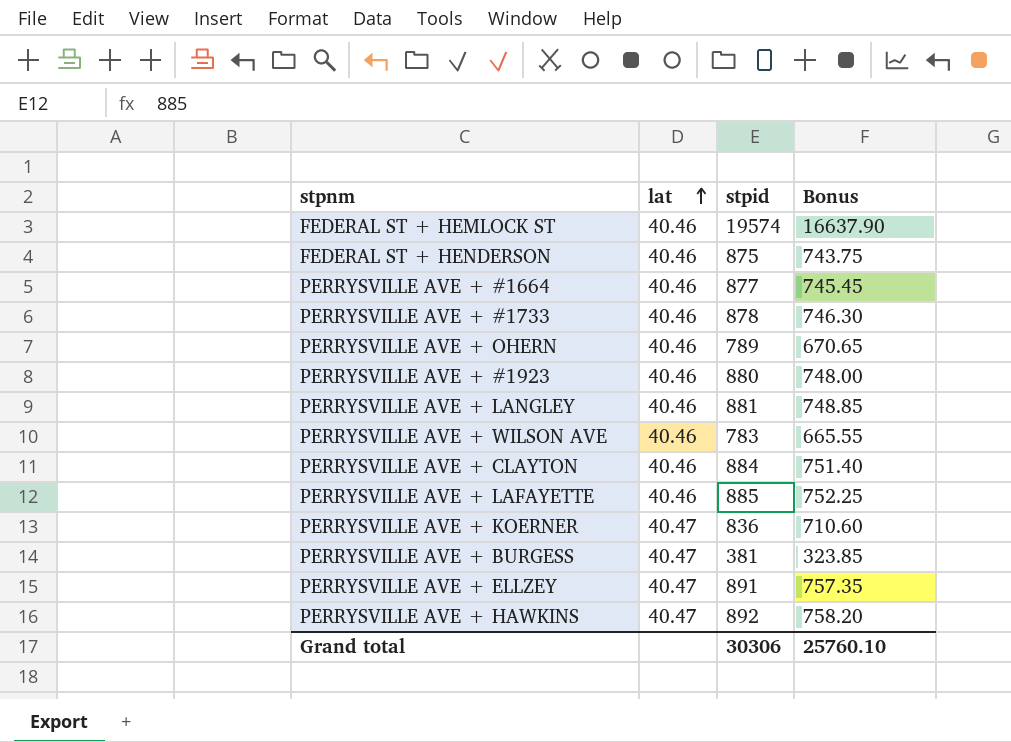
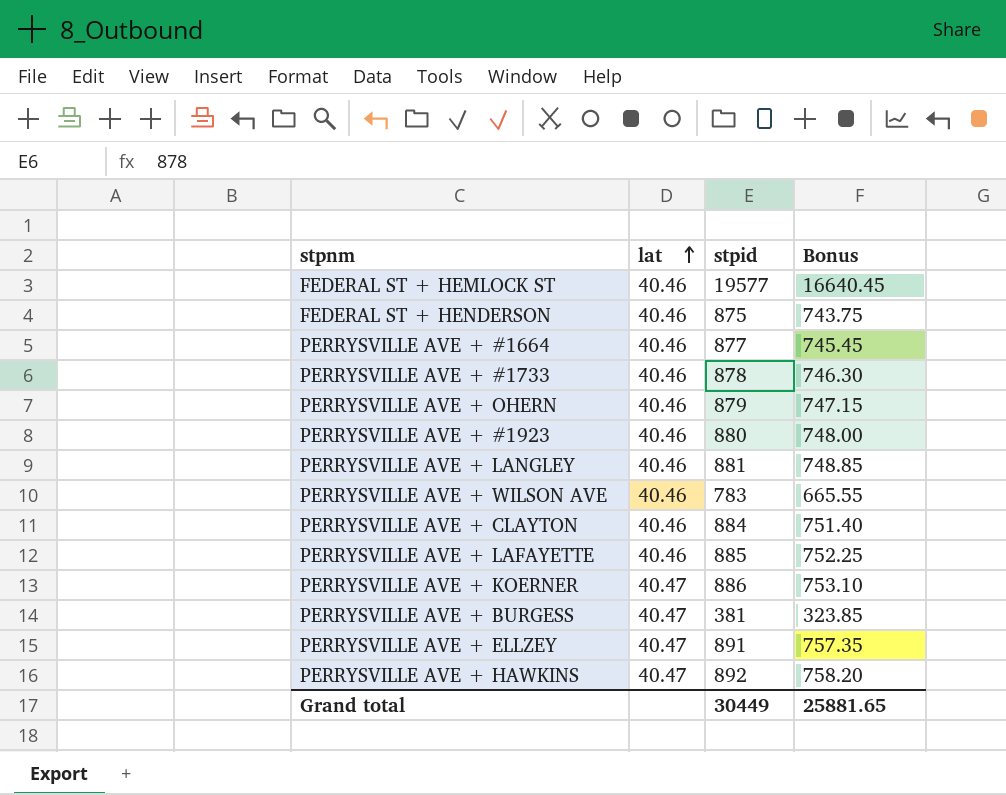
FEDERAL ST + HEMLOCK ST | stpid: 19574 -> 19577
FEDERAL ST + HEMLOCK ST | Bonus: 16637.90 -> 16640.45
PERRYSVILLE AVE + OHERN | stpid: 789 -> 879
PERRYSVILLE AVE + OHERN | Bonus: 670.65 -> 747.15
PERRYSVILLE AVE + KOERNER | stpid: 836 -> 886
PERRYSVILLE AVE + KOERNER | Bonus: 710.60 -> 753.10
Grand total | stpid: 30306 -> 30449
Grand total | Bonus: 25760.10 -> 25881.65

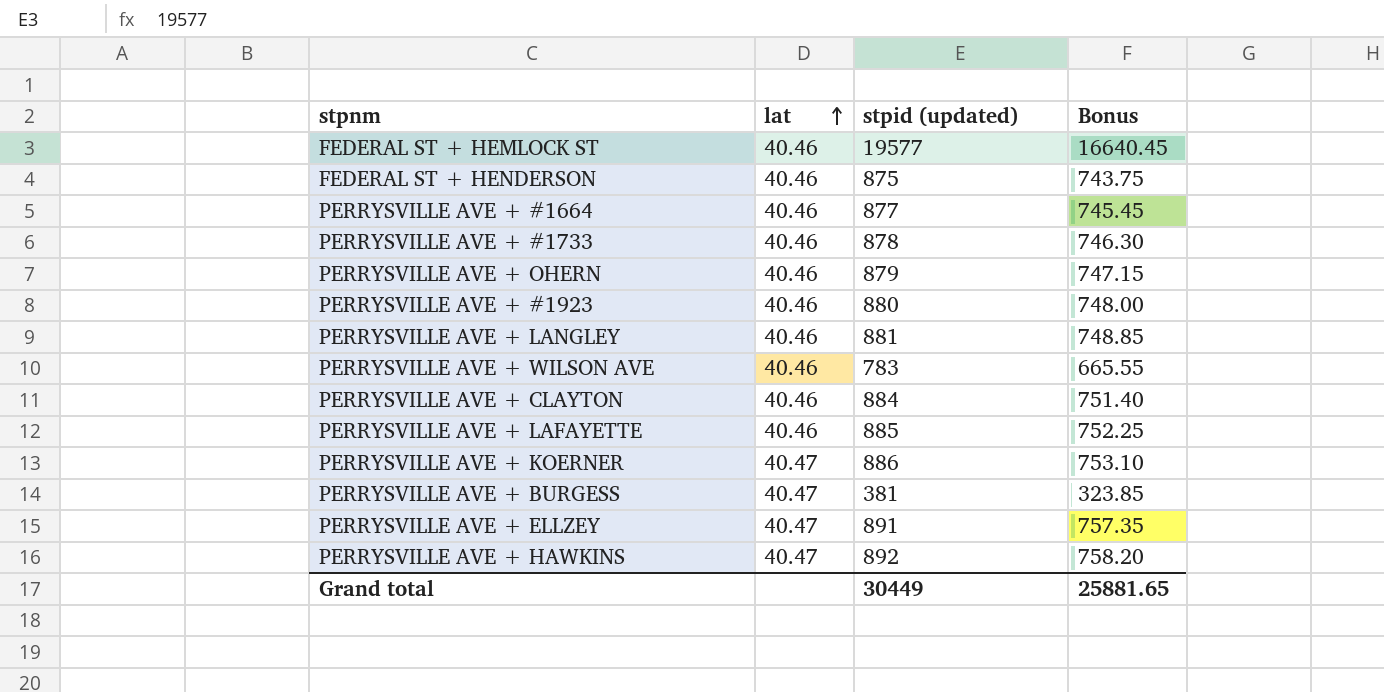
column name: stpid -> stpid (updated)

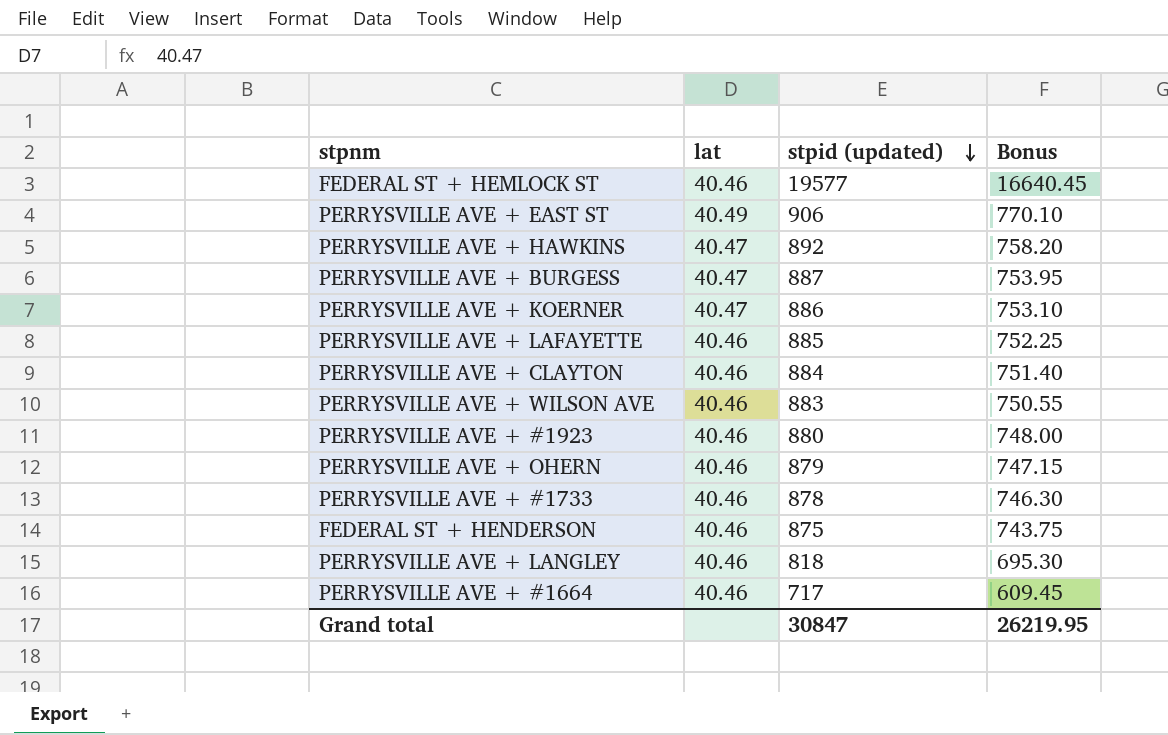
row order: lat ascending -> stpid (updated) descending
row PERRYSVILLE AVE + ELLZEY: 40.47 | 891 | 757.35 -> none
row PERRYSVILLE AVE + EAST ST: none -> 40.49 | 906 | 770.10
PERRYSVILLE AVE + BURGESS | stpid (updated): 381 -> 887
PERRYSVILLE AVE + BURGESS | Bonus: 323.85 -> 753.95
PERRYSVILLE AVE + WILSON AVE | stpid (updated): 783 -> 883
PERRYSVILLE AVE + WILSON AVE | Bonus: 665.55 -> 750.55
PERRYSVILLE AVE + LANGLEY | stpid (updated): 881 -> 818
PERRYSVILLE AVE + LANGLEY | Bonus: 748.85 -> 695.30
PERRYSVILLE AVE + #1664 | stpid (updated): 877 -> 717
PERRYSVILLE AVE + #1664 | Bonus: 745.45 -> 609.45
Grand total | stpid (updated): 30449 -> 30847
Grand total | Bonus: 25881.65 -> 26219.95

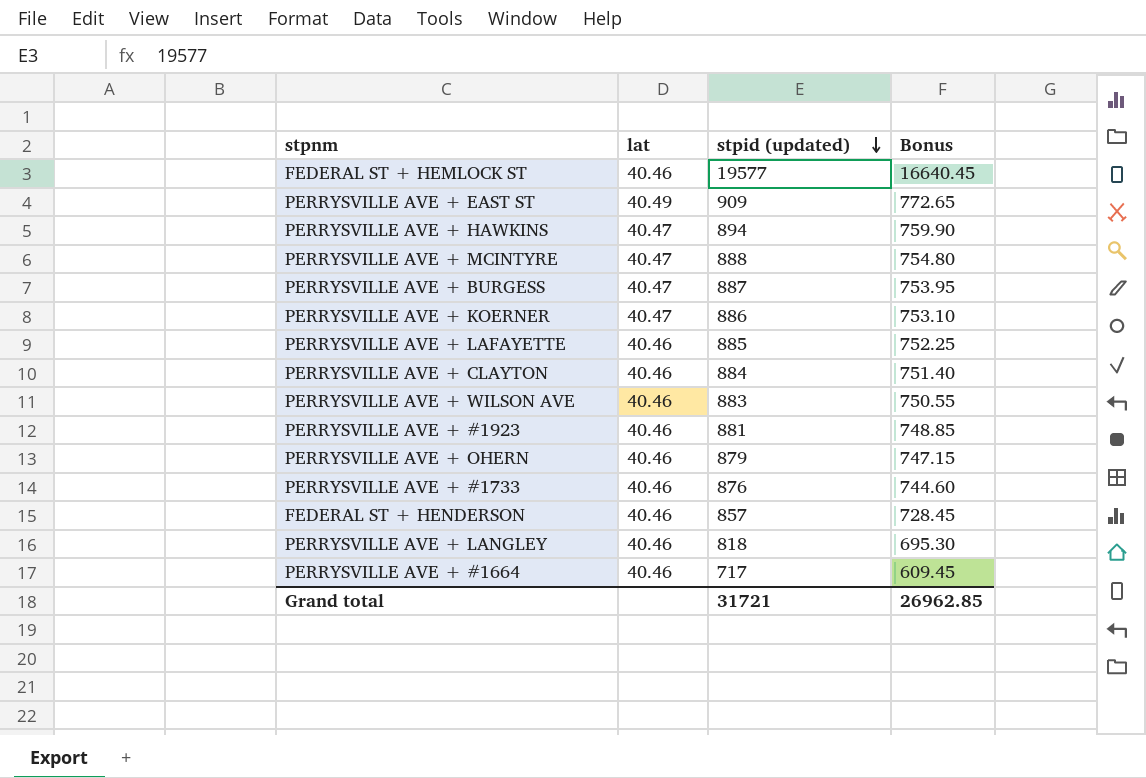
PERRYSVILLE AVE + EAST ST | stpid (updated): 906 -> 909
PERRYSVILLE AVE + EAST ST | Bonus: 770.10 -> 772.65
PERRYSVILLE AVE + HAWKINS | stpid (updated): 892 -> 894
PERRYSVILLE AVE + HAWKINS | Bonus: 758.20 -> 759.90
row PERRYSVILLE AVE + MCINTYRE: none -> 40.47 | 888 | 754.80
PERRYSVILLE AVE + #1923 | stpid (updated): 880 -> 881
PERRYSVILLE AVE + #1923 | Bonus: 748.00 -> 748.85
PERRYSVILLE AVE + #1733 | stpid (updated): 878 -> 876
PERRYSVILLE AVE + #1733 | Bonus: 746.30 -> 744.60
FEDERAL ST + HENDERSON | stpid (updated): 875 -> 857
FEDERAL ST + HENDERSON | Bonus: 743.75 -> 728.45
Grand total | stpid (updated): 30847 -> 31721
Grand total | Bonus: 26219.95 -> 26962.85

